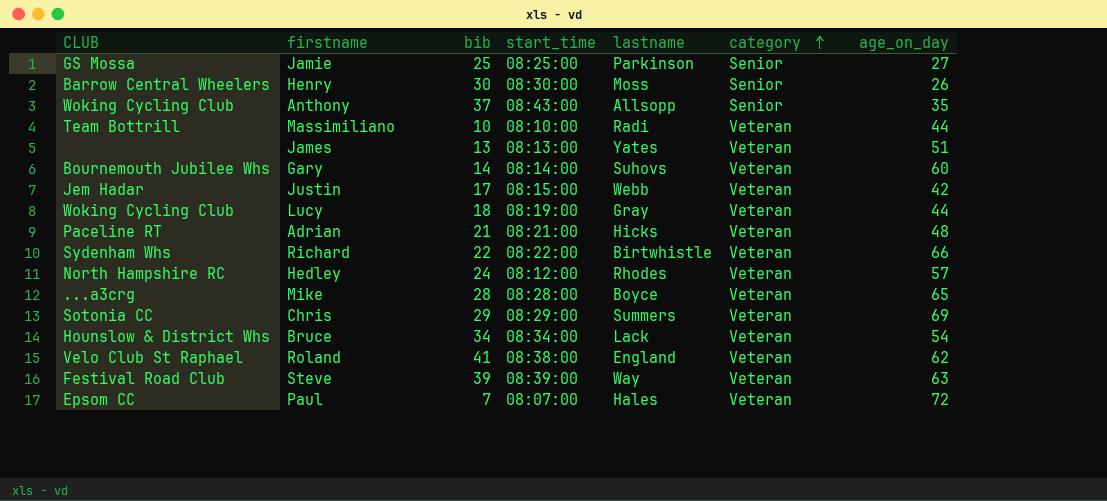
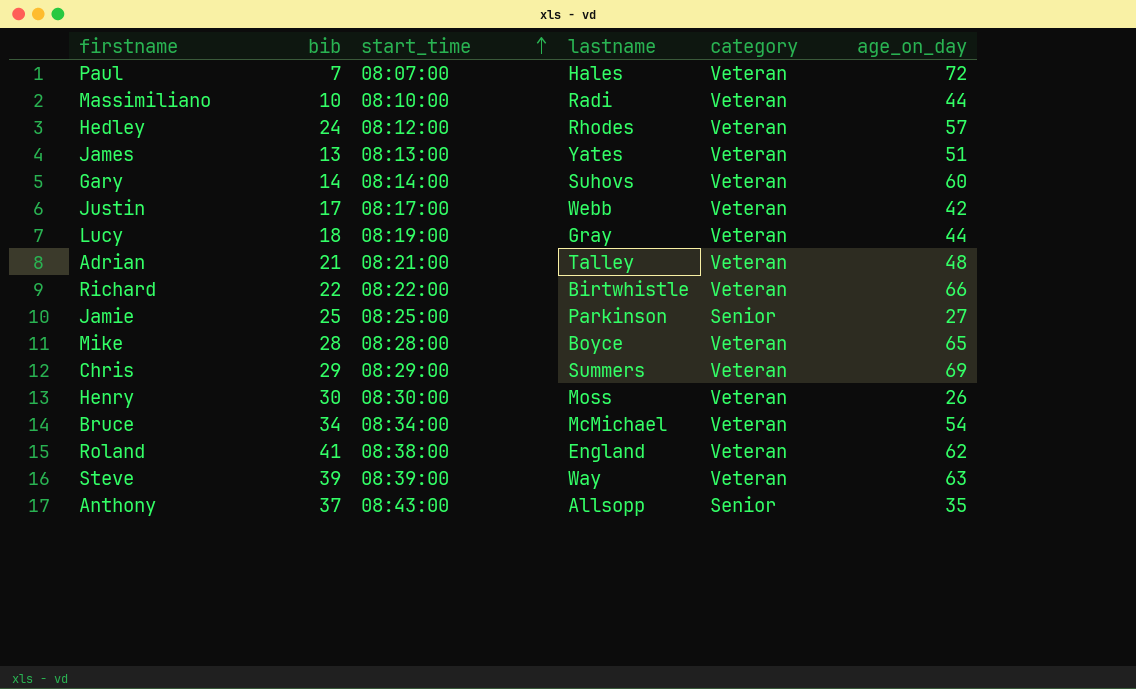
row order: category ascending -> start_time ascending
column CLUB | position: 1 -> none
Justin | start_time: 08:15:00 -> 08:17:00
Adrian | lastname: Hicks -> Talley
Henry | category: Senior -> Veteran
Bruce | lastname: Lack -> McMichael

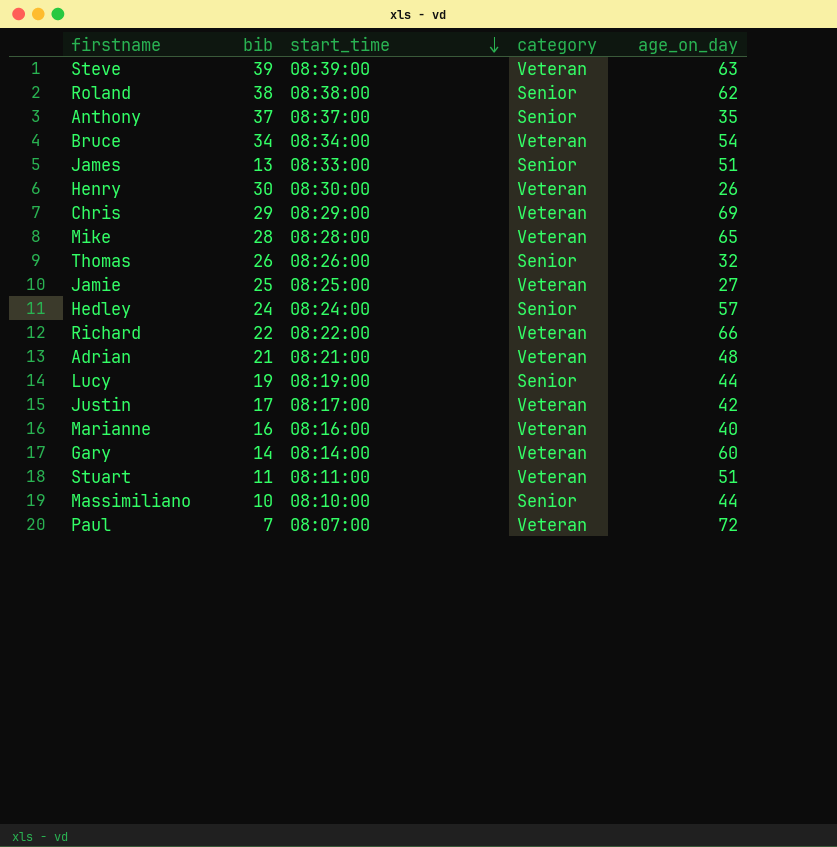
row order: start_time ascending -> start_time descending
column lastname | position: 4 -> none
Roland | bib: 41 -> 38
Roland | category: Veteran -> Senior
Anthony | start_time: 08:43:00 -> 08:37:00
James | start_time: 08:13:00 -> 08:33:00
James | category: Veteran -> Senior
row Thomas: none -> 26 | 08:26:00 | Senior | 32
Jamie | category: Senior -> Veteran
Hedley | start_time: 08:12:00 -> 08:24:00
Hedley | category: Veteran -> Senior
Lucy | bib: 18 -> 19
Lucy | category: Veteran -> Senior
row Marianne: none -> 16 | 08:16:00 | Veteran | 40
row Stuart: none -> 11 | 08:11:00 | Veteran | 51
Massimiliano | category: Veteran -> Senior

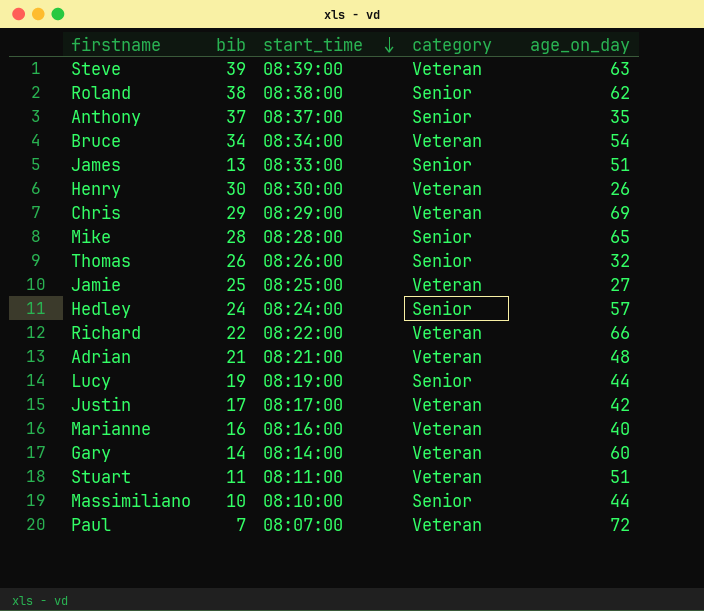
Mike | category: Veteran -> Senior

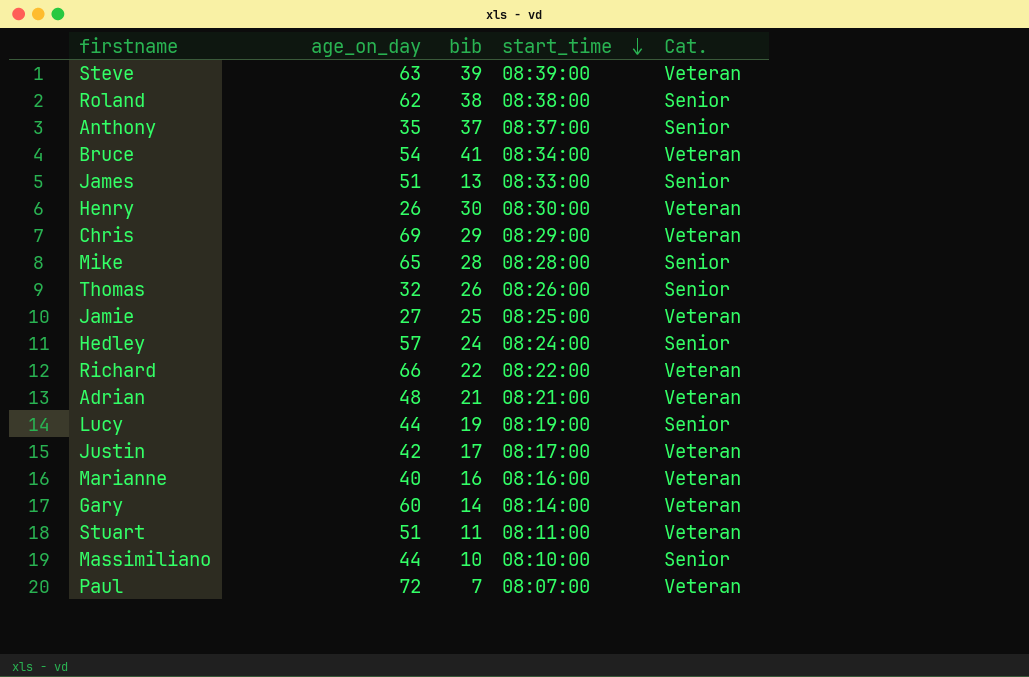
column age_on_day | position: 5 -> 2
column name: category -> Cat.
Bruce | bib: 34 -> 41

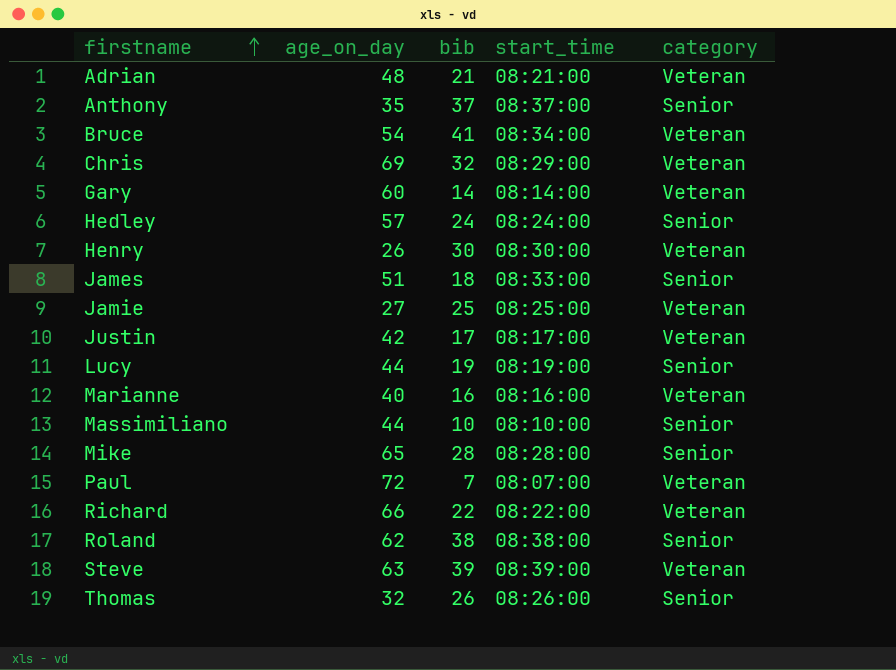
row order: start_time descending -> firstname ascending
column name: Cat. -> category
row Stuart: 51 | 11 | 08:11:00 | Veteran -> none
Chris | bib: 29 -> 32
James | bib: 13 -> 18

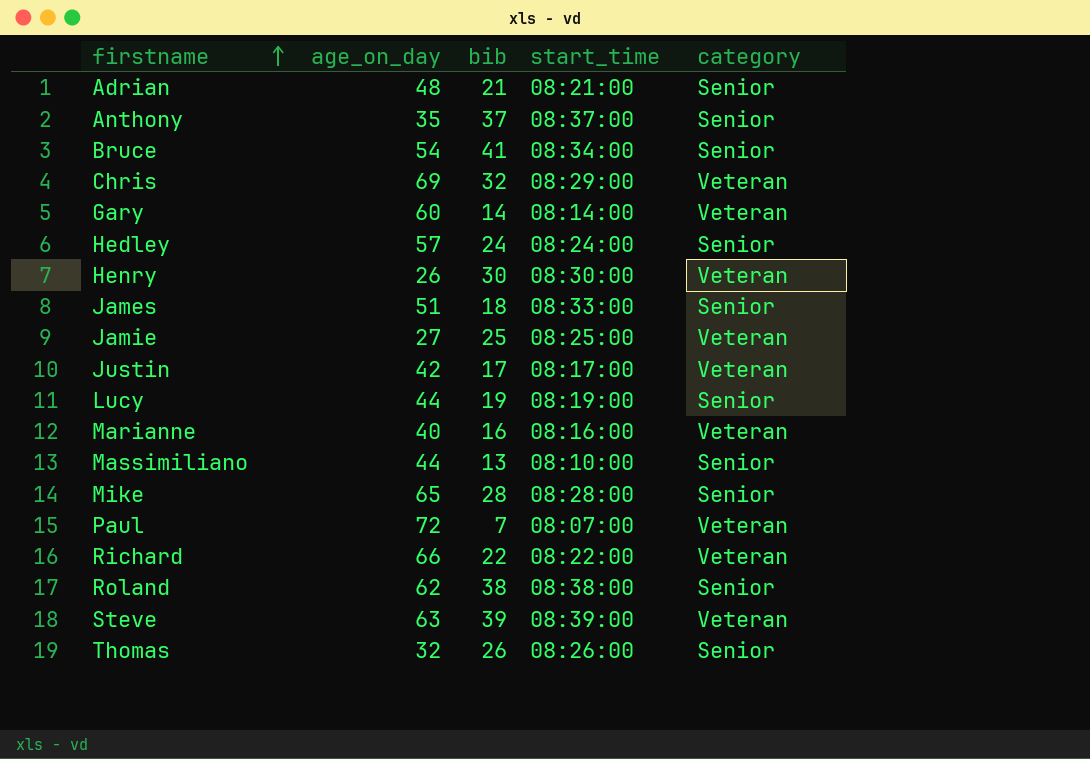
Adrian | category: Veteran -> Senior
Bruce | category: Veteran -> Senior
Massimiliano | bib: 10 -> 13

